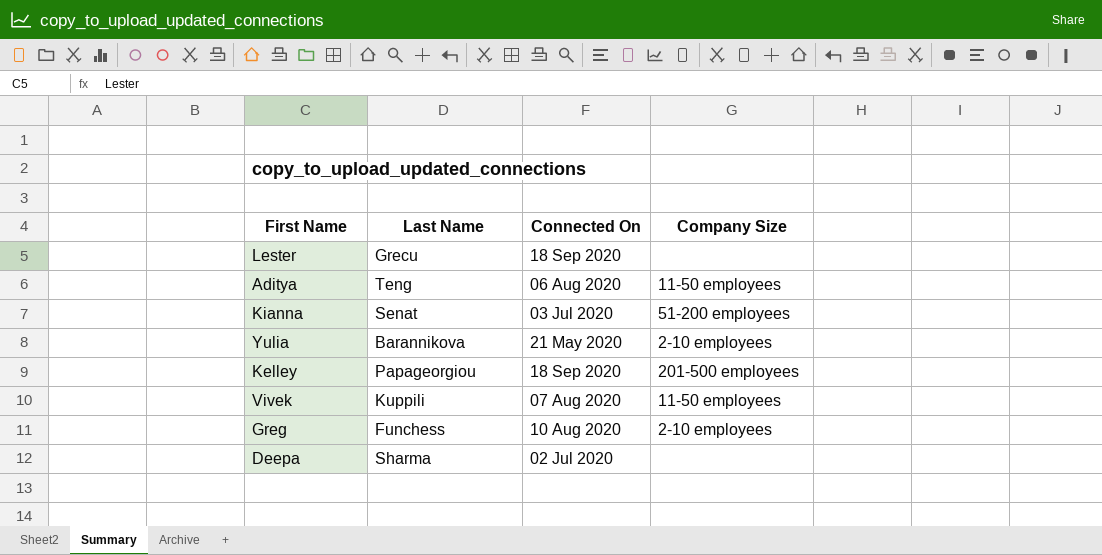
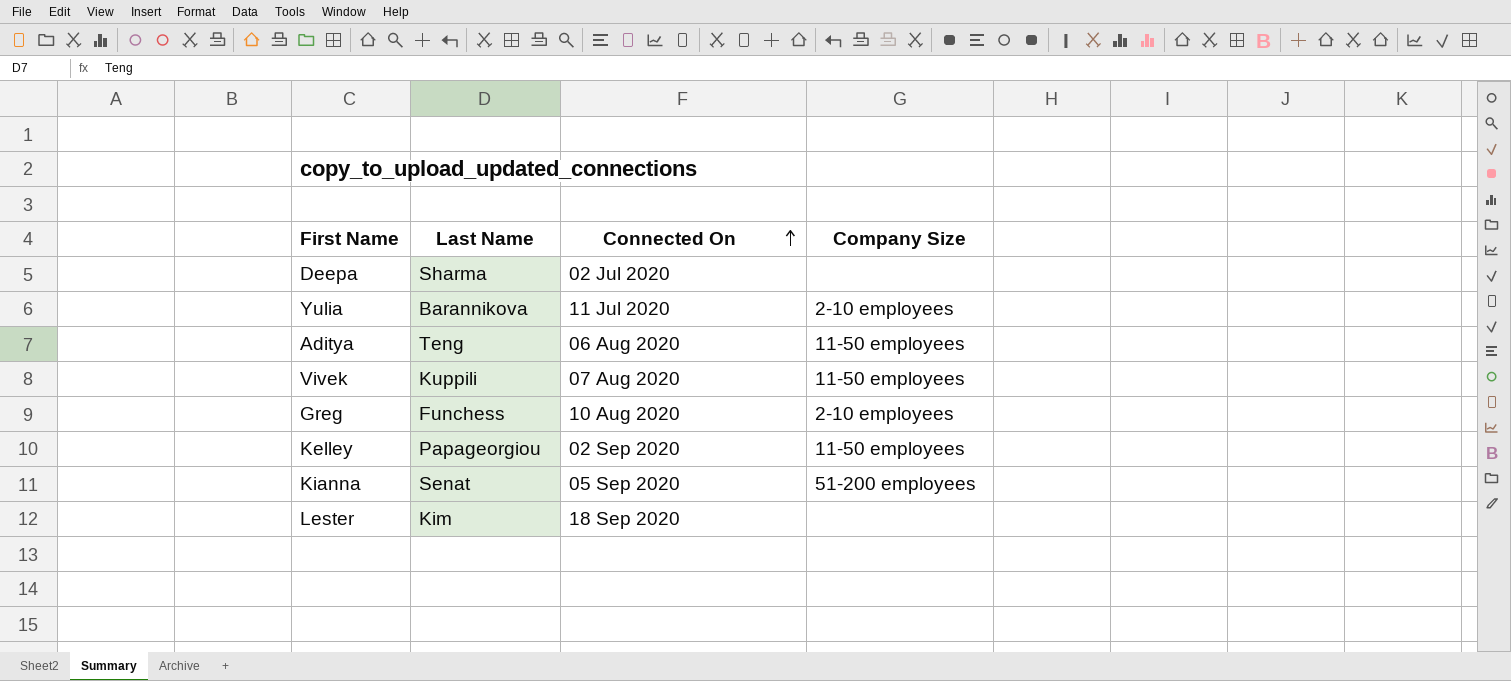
row order: none -> Connected On ascending
Yulia | Connected On: 21 May 2020 -> 11 Jul 2020
Kelley | Connected On: 18 Sep 2020 -> 02 Sep 2020
Kelley | Company Size: 201-500 employees -> 11-50 employees
Kianna | Connected On: 03 Jul 2020 -> 05 Sep 2020
Lester | Last Name: Grecu -> Kim

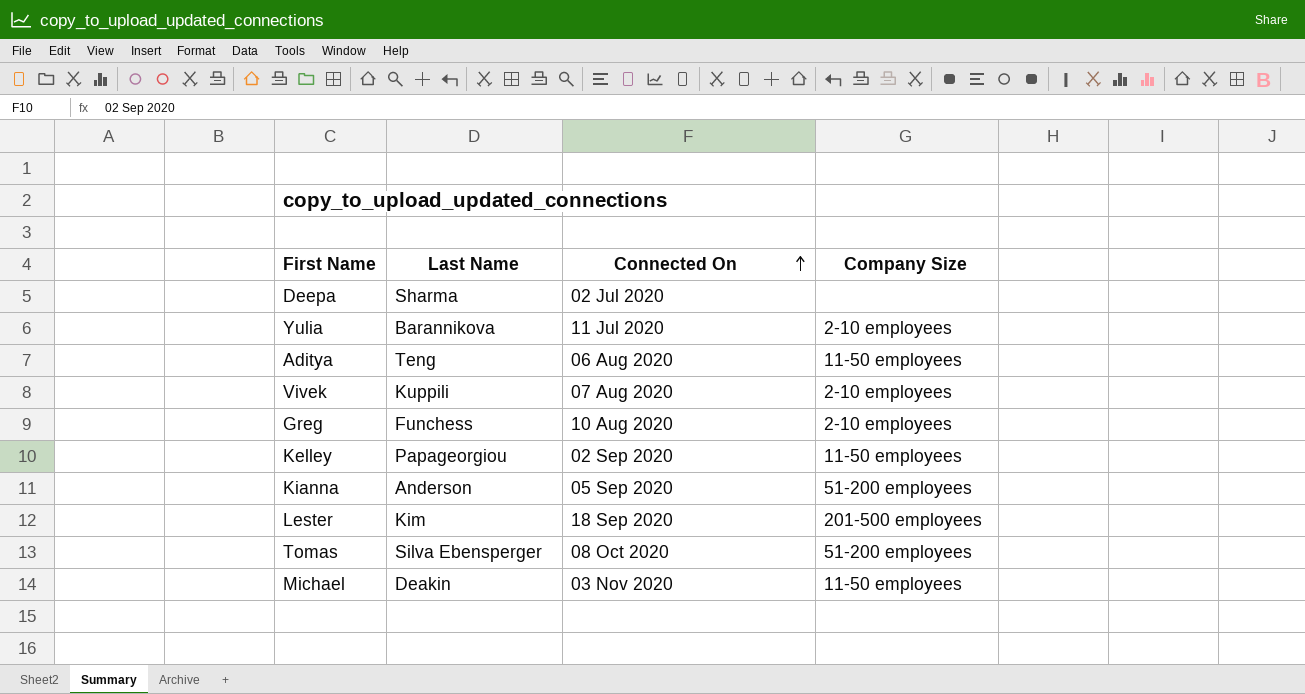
Vivek | Company Size: 11-50 employees -> 2-10 employees
Kianna | Last Name: Senat -> Anderson
Lester | Company Size: none -> 201-500 employees
row Tomas: none -> Silva Ebensperger | 08 Oct 2020 | 51-200 employees
row Michael: none -> Deakin | 03 Nov 2020 | 11-50 employees

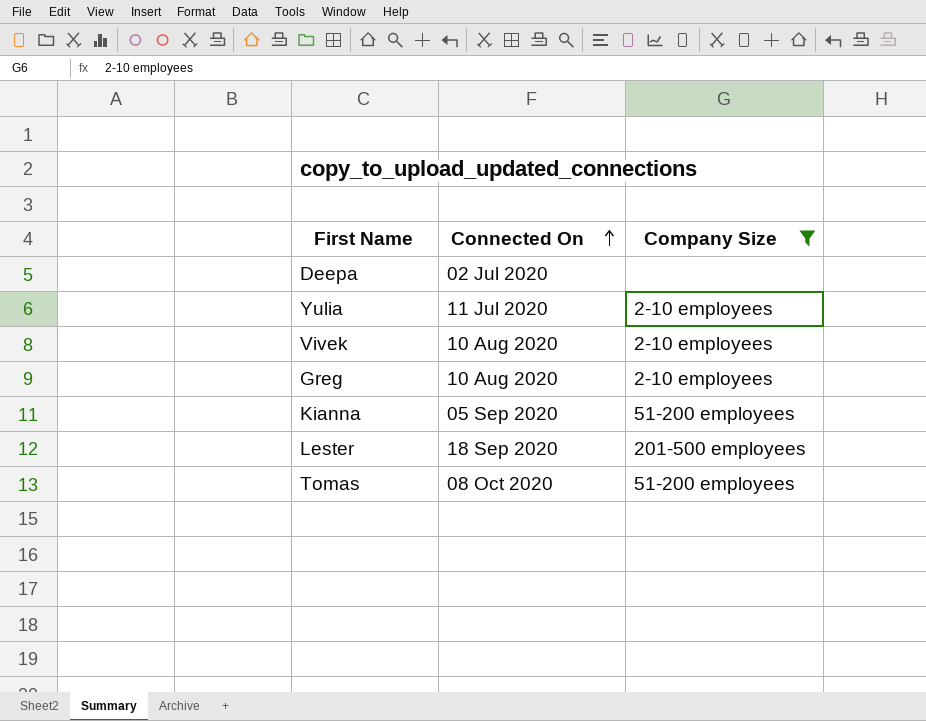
filter: none -> Company Size != 11-50 employees
column Last Name | position: 2 -> none
Vivek | Connected On: 07 Aug 2020 -> 10 Aug 2020

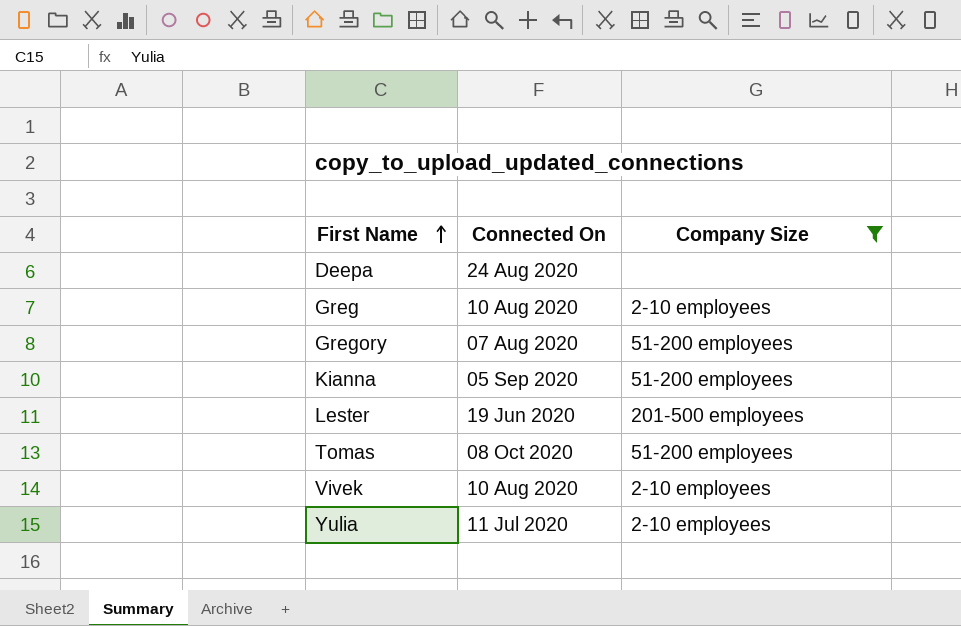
row order: Connected On ascending -> First Name ascending
Deepa | Connected On: 02 Jul 2020 -> 24 Aug 2020
row Gregory: none -> 07 Aug 2020 | 51-200 employees
Lester | Connected On: 18 Sep 2020 -> 19 Jun 2020

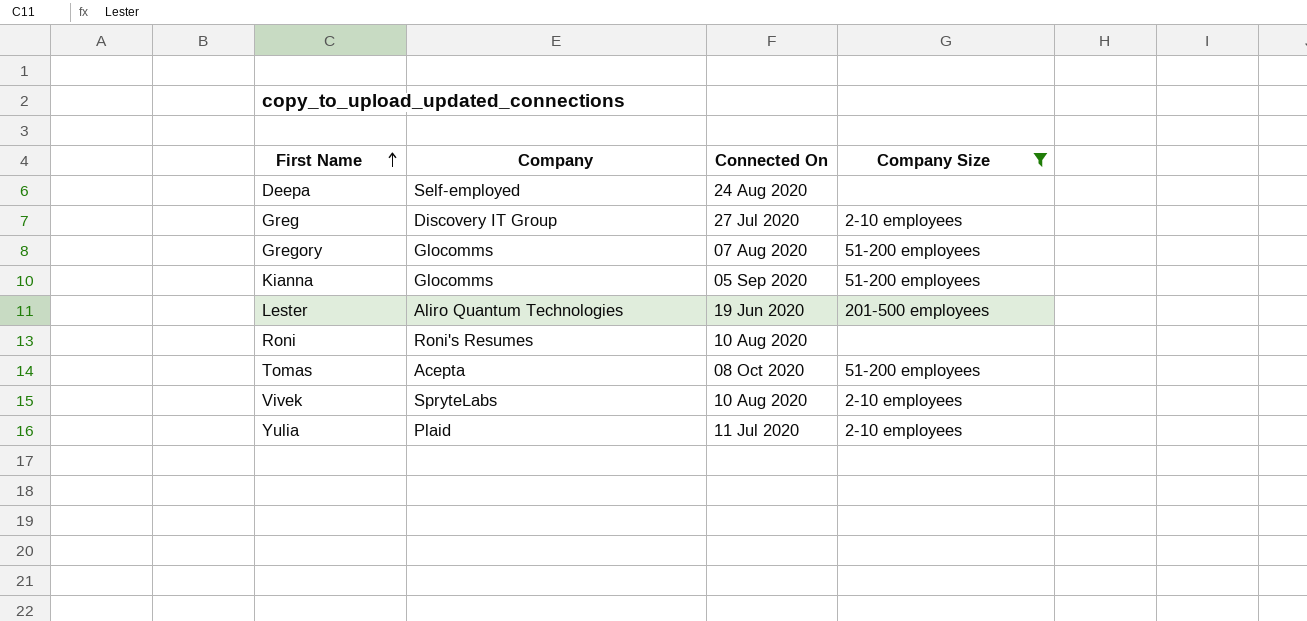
column Company | position: none -> 2
Greg | Connected On: 10 Aug 2020 -> 27 Jul 2020
row Roni: none -> Roni's Resumes | 10 Aug 2020 | none

